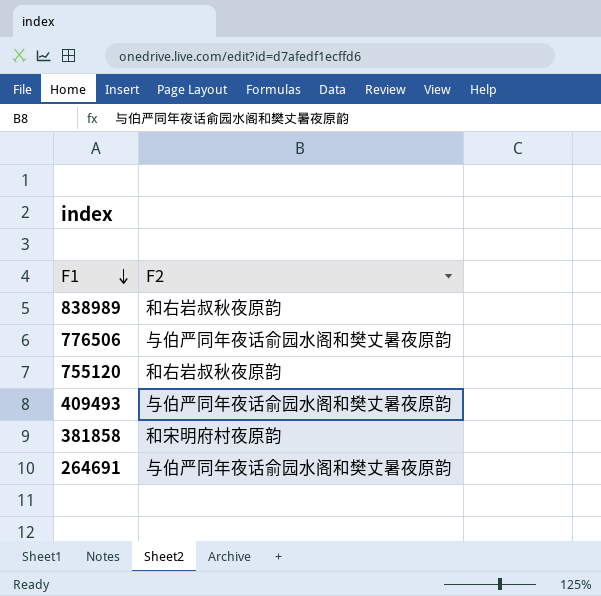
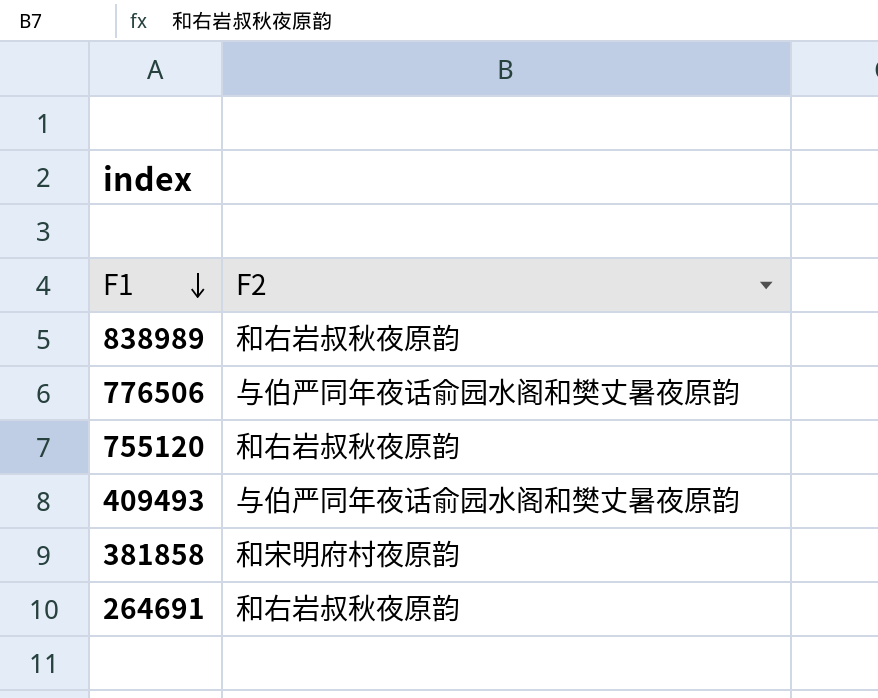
264691 | F2: 与伯严同年夜话俞园水阁和樊丈暑夜原韵 -> 和右岩叔秋夜原韵

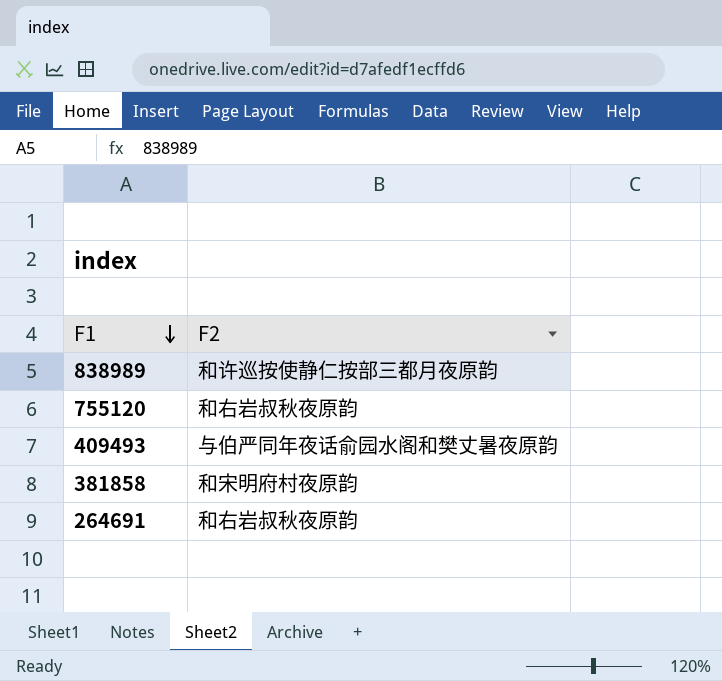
row 776506: 与伯严同年夜话俞园水阁和樊丈暑夜原韵 -> none
838989 | F2: 和右岩叔秋夜原韵 -> 和许巡按使静仁按部三都月夜原韵

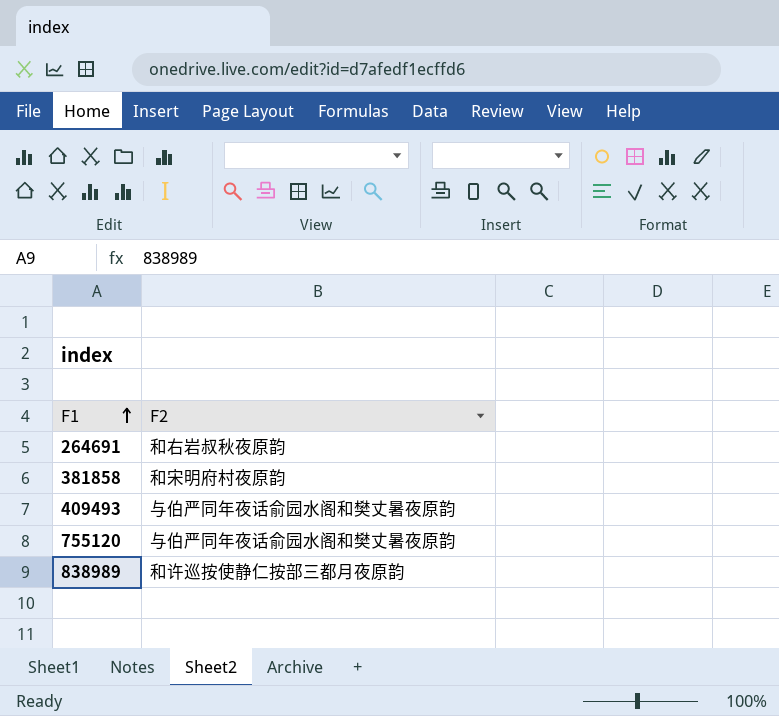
row order: F1 descending -> F1 ascending
755120 | F2: 和右岩叔秋夜原韵 -> 与伯严同年夜话俞园水阁和樊丈暑夜原韵

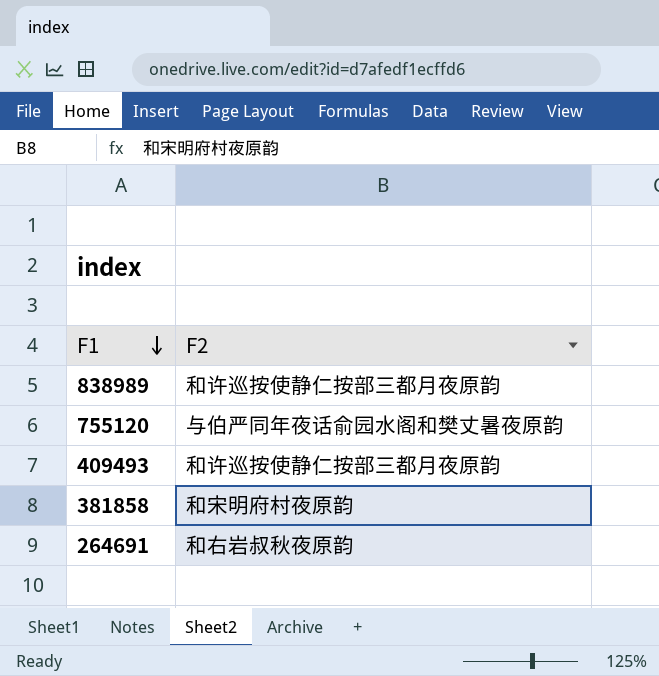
row order: F1 ascending -> F1 descending
409493 | F2: 与伯严同年夜话俞园水阁和樊丈暑夜原韵 -> 和许巡按使静仁按部三都月夜原韵

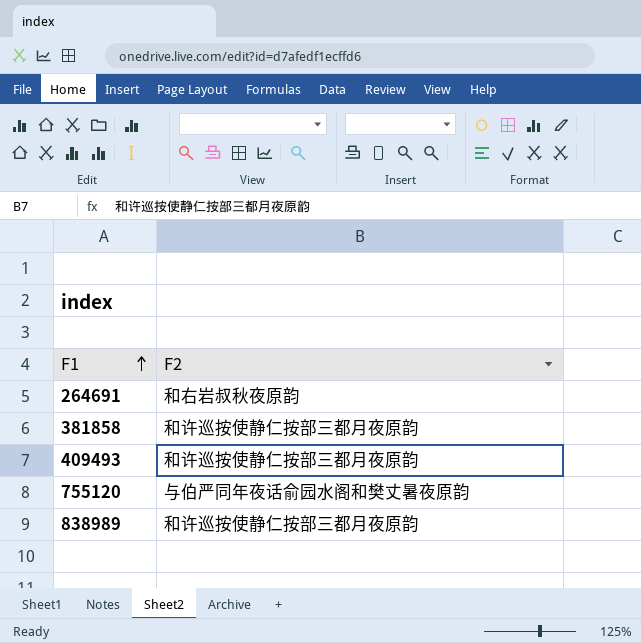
row order: F1 descending -> F1 ascending
381858 | F2: 和宋明府村夜原韵 -> 和许巡按使静仁按部三都月夜原韵

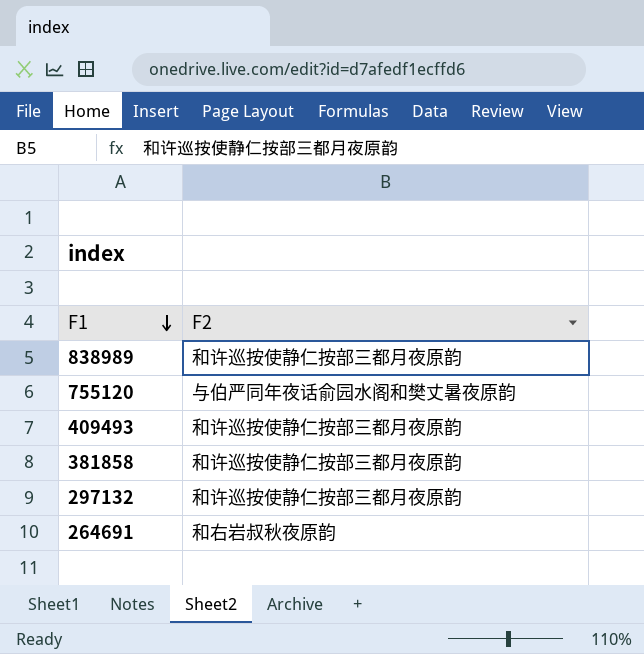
row order: F1 ascending -> F1 descending
row 297132: none -> 和许巡按使静仁按部三都月夜原韵

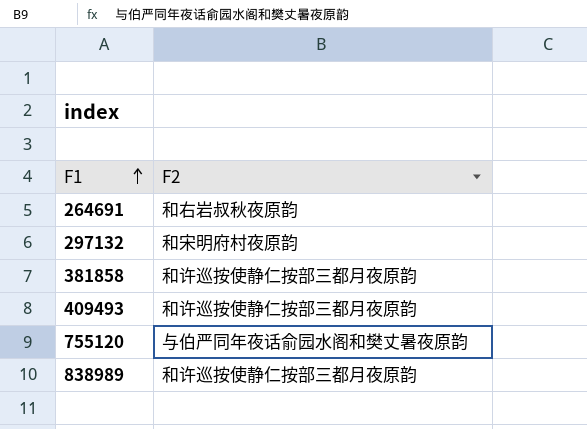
row order: F1 descending -> F1 ascending
297132 | F2: 和许巡按使静仁按部三都月夜原韵 -> 和宋明府村夜原韵

